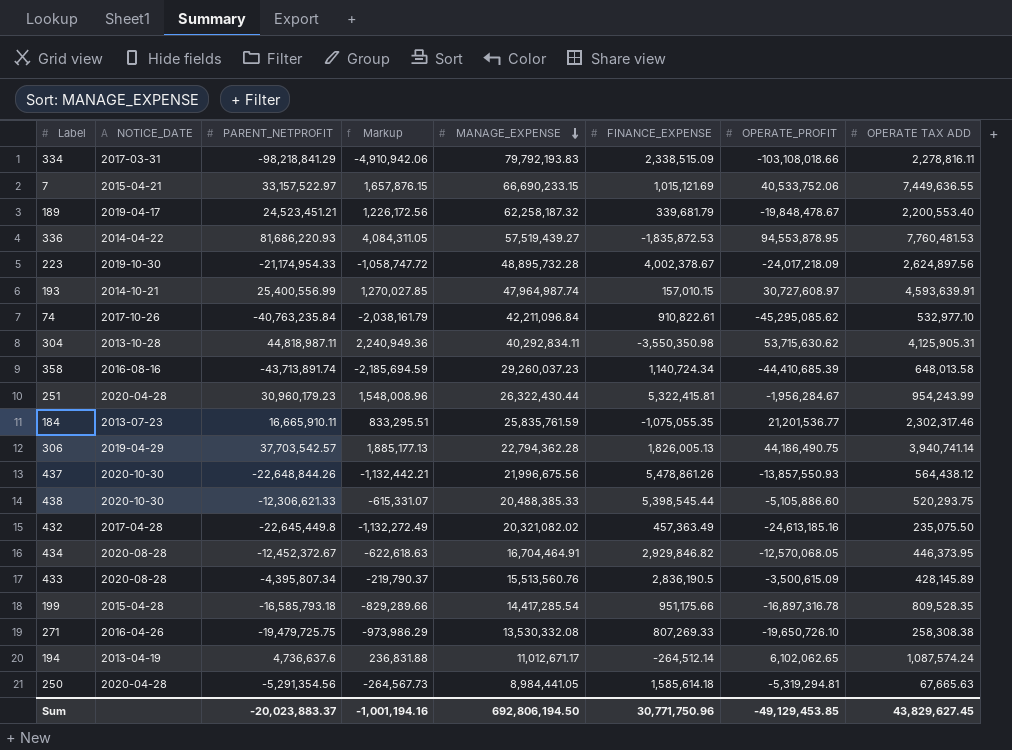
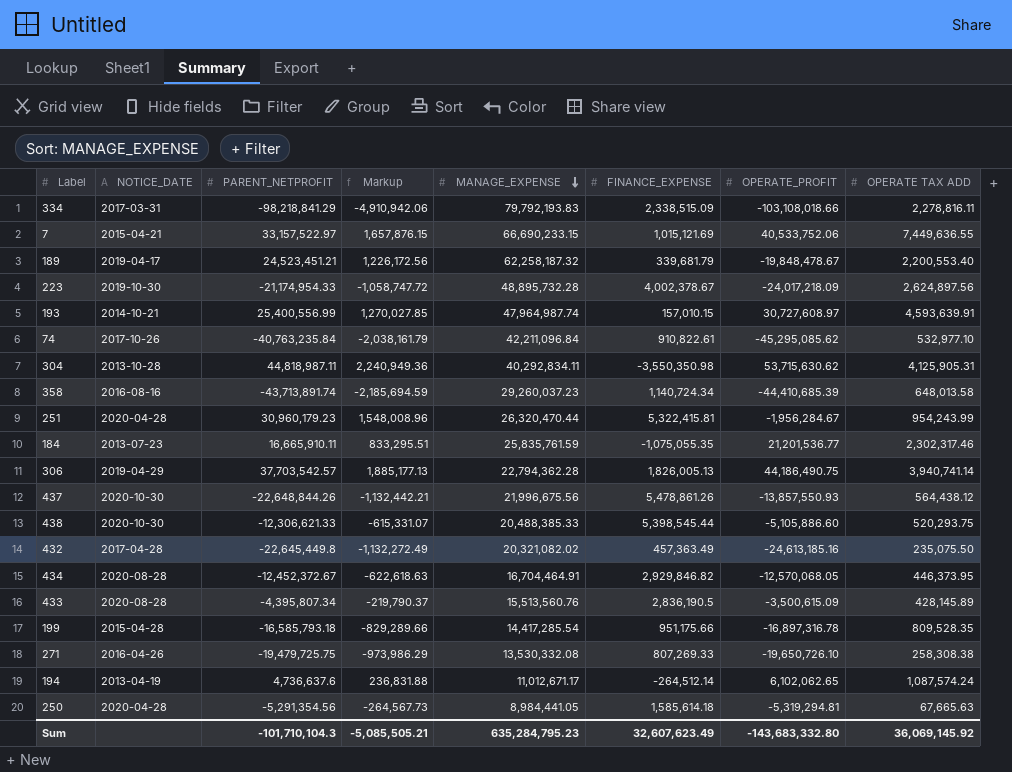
row 336: 2014-04-22 | 81,686,220.93 | 4,084,311.05 | 57,519,439.27 | -1,835,872.53 | 94,553,878.95 | 7,760,481.53 -> none
251 | MANAGE_EXPENSE: 26,322,430.44 -> 26,320,470.44
Sum | PARENT_NETPROFIT: -20,023,883.37 -> -101,710,104.3
Sum | Markup: -1,001,194.16 -> -5,085,505.21
Sum | MANAGE_EXPENSE: 692,806,194.50 -> 635,284,795.23
Sum | FINANCE_EXPENSE: 30,771,750.96 -> 32,607,623.49
Sum | OPERATE_PROFIT: -49,129,453.85 -> -143,683,332.80
Sum | OPERATE TAX ADD: 43,829,627.45 -> 36,069,145.92

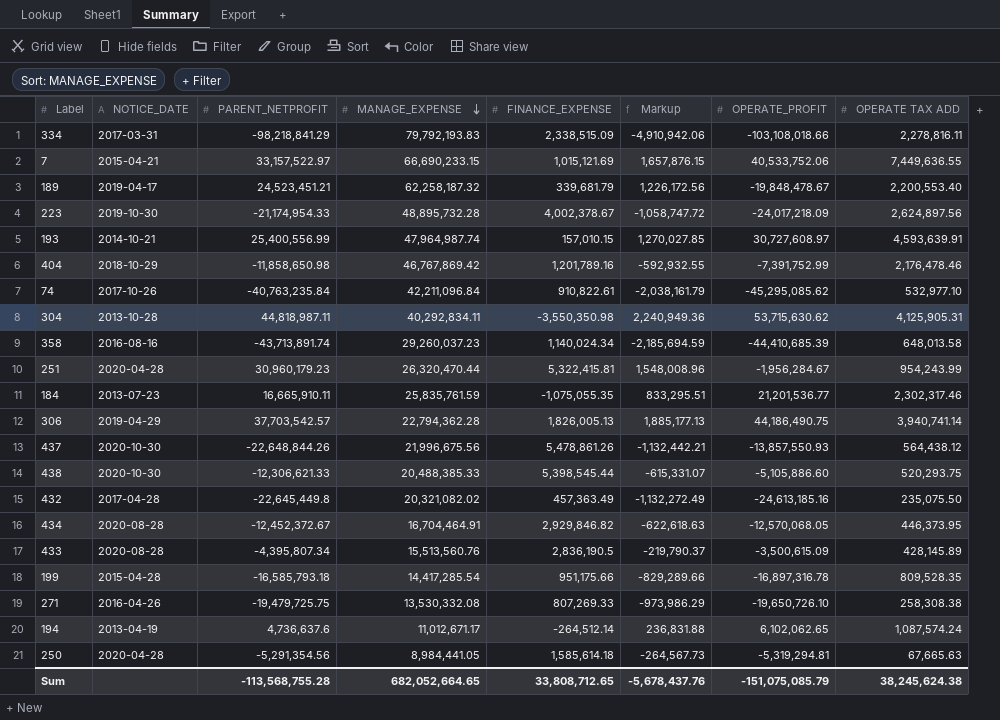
column Markup | position: 4 -> 6
row 404: none -> 2018-10-29 | -11,858,650.98 | 46,767,869.42 | 1,201,789.16 | -592,932.55 | -7,391,752.99 | 2,176,478.46
358 | FINANCE_EXPENSE: 1,140,724.34 -> 1,140,024.34
Sum | PARENT_NETPROFIT: -101,710,104.3 -> -113,568,755.28
Sum | MANAGE_EXPENSE: 635,284,795.23 -> 682,052,664.65
Sum | FINANCE_EXPENSE: 32,607,623.49 -> 33,808,712.65
Sum | Markup: -5,085,505.21 -> -5,678,437.76
Sum | OPERATE_PROFIT: -143,683,332.80 -> -151,075,085.79
Sum | OPERATE TAX ADD: 36,069,145.92 -> 38,245,624.38

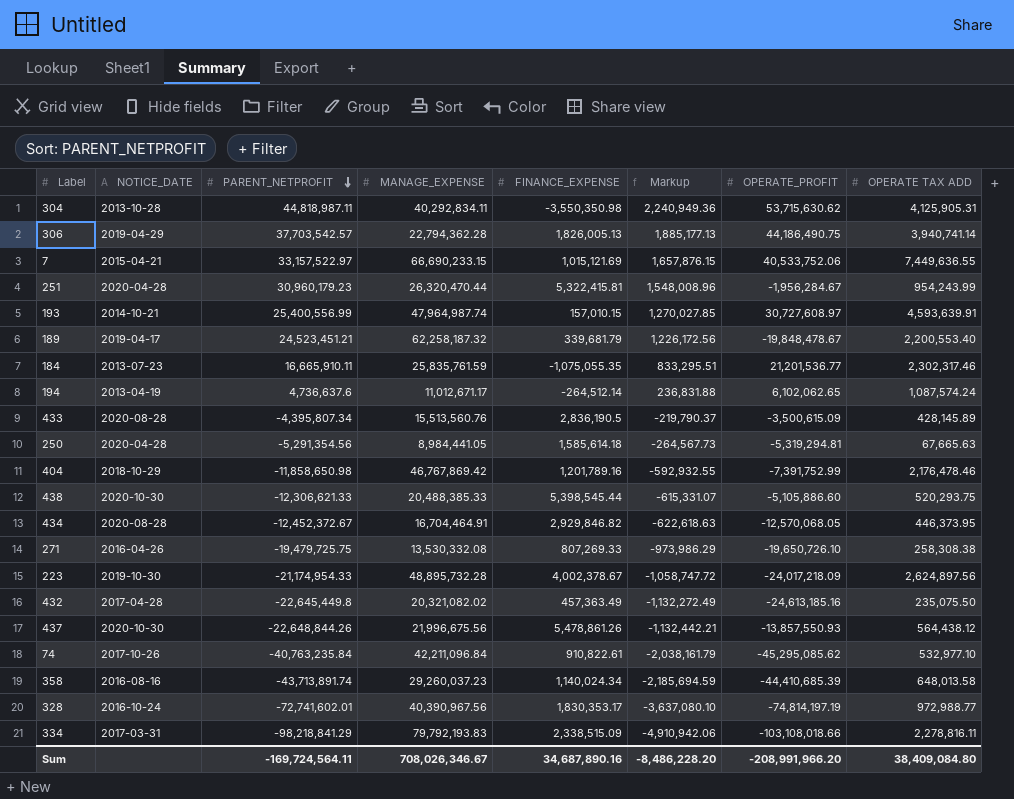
row order: MANAGE_EXPENSE descending -> PARENT_NETPROFIT descending
row 199: 2015-04-28 | -16,585,793.18 | 14,417,285.54 | 951,175.66 | -829,289.66 | -16,897,316.78 | 809,528.35 -> none
row 328: none -> 2016-10-24 | -72,741,602.01 | 40,390,967.56 | 1,830,353.17 | -3,637,080.10 | -74,814,197.19 | 972,988.77
Sum | PARENT_NETPROFIT: -113,568,755.28 -> -169,724,564.11
Sum | MANAGE_EXPENSE: 682,052,664.65 -> 708,026,346.67
Sum | FINANCE_EXPENSE: 33,808,712.65 -> 34,687,890.16
Sum | Markup: -5,678,437.76 -> -8,486,228.20
Sum | OPERATE_PROFIT: -151,075,085.79 -> -208,991,966.20
Sum | OPERATE TAX ADD: 38,245,624.38 -> 38,409,084.80

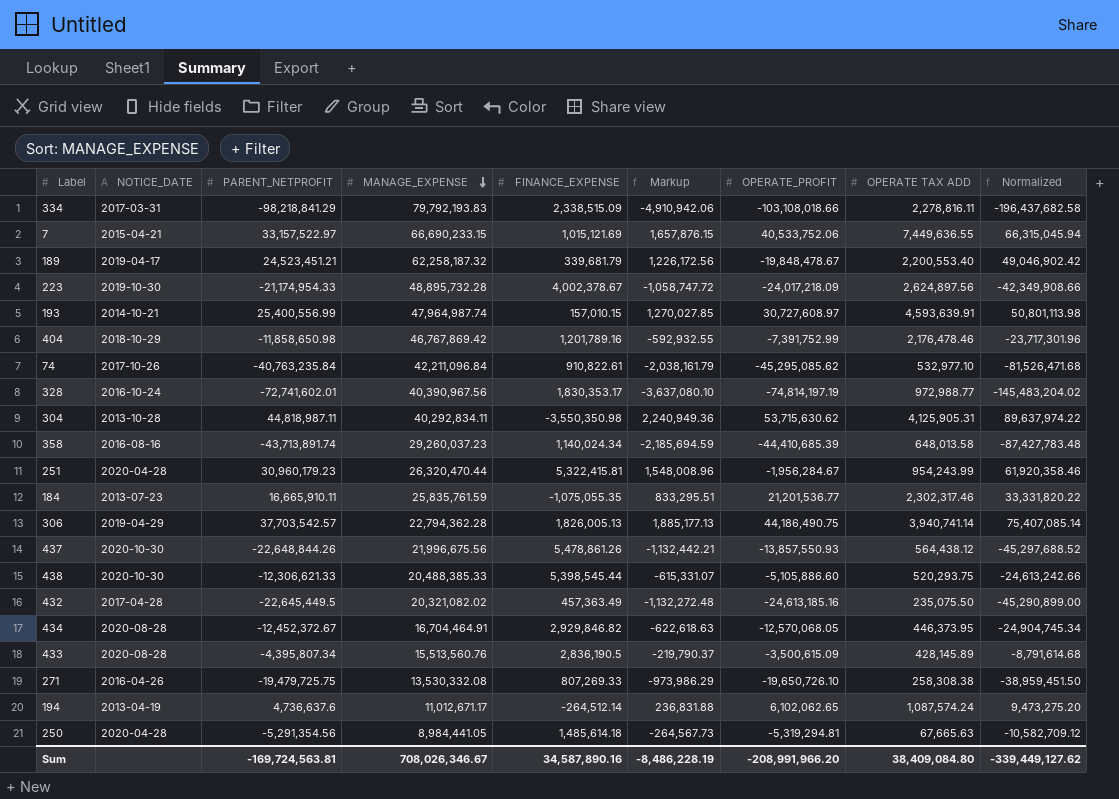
row order: PARENT_NETPROFIT descending -> MANAGE_EXPENSE descending
column Normalized | formula: none -> [PARENT_NETPROFIT] * 2
432 | PARENT_NETPROFIT: -22,645,449.8 -> -22,645,449.5
432 | Markup: -1,132,272.49 -> -1,132,272.48
250 | FINANCE_EXPENSE: 1,585,614.18 -> 1,485,614.18
Sum | PARENT_NETPROFIT: -169,724,564.11 -> -169,724,563.81
Sum | FINANCE_EXPENSE: 34,687,890.16 -> 34,587,890.16
Sum | Markup: -8,486,228.20 -> -8,486,228.19

